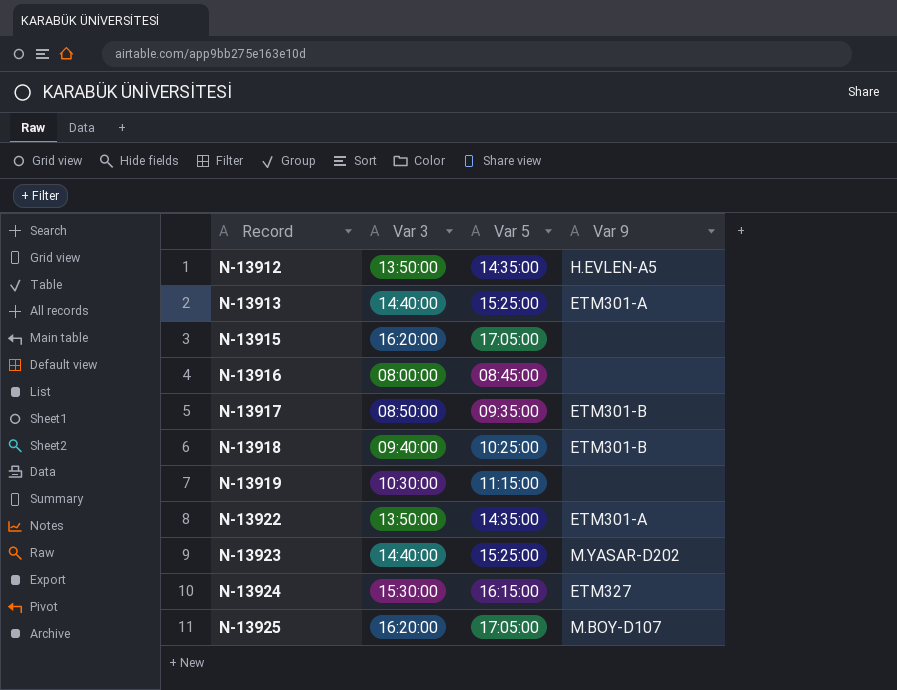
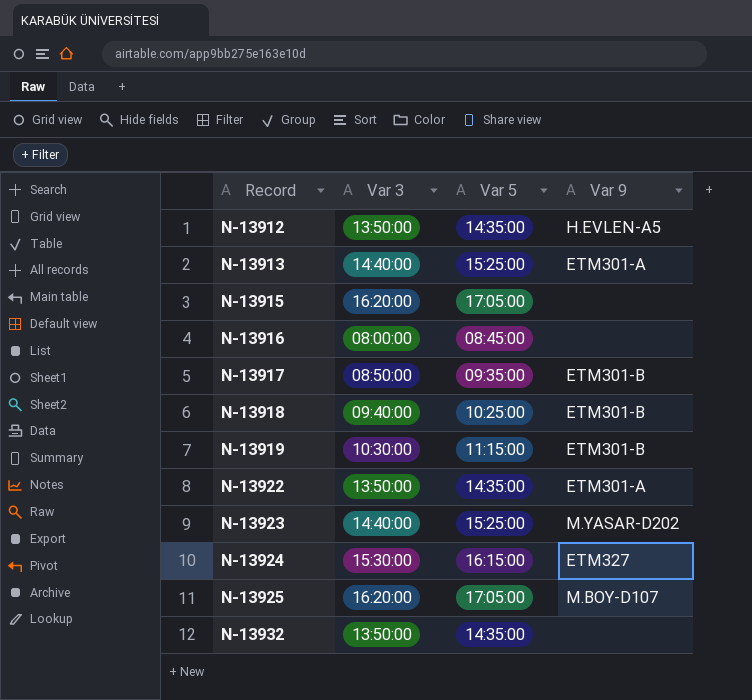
N-13919 | Var 9: none -> ETM301-B
row N-13932: none -> 13:50:00 | 14:35:00 | none

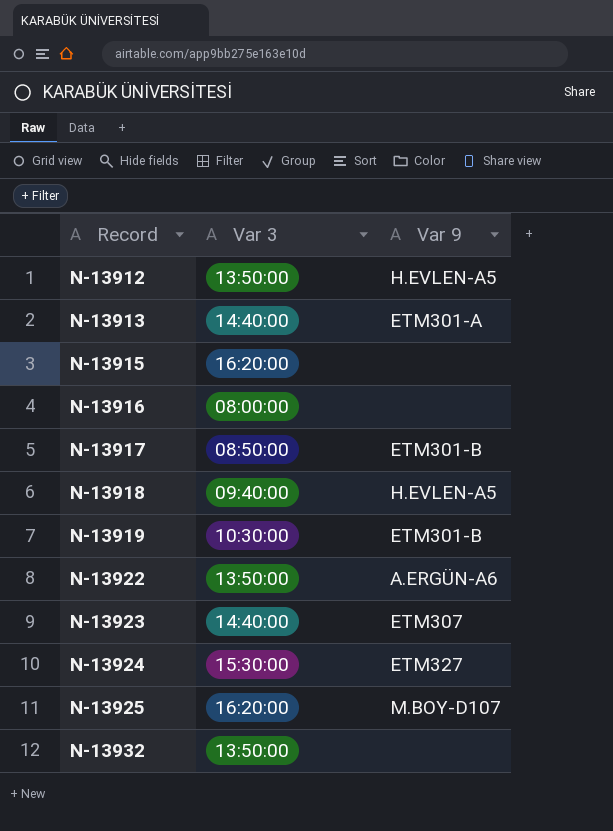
column Var 5 | position: 3 -> none
N-13918 | Var 9: ETM301-B -> H.EVLEN-A5
N-13922 | Var 9: ETM301-A -> A.ERGÜN-A6
N-13923 | Var 9: M.YASAR-D202 -> ETM307

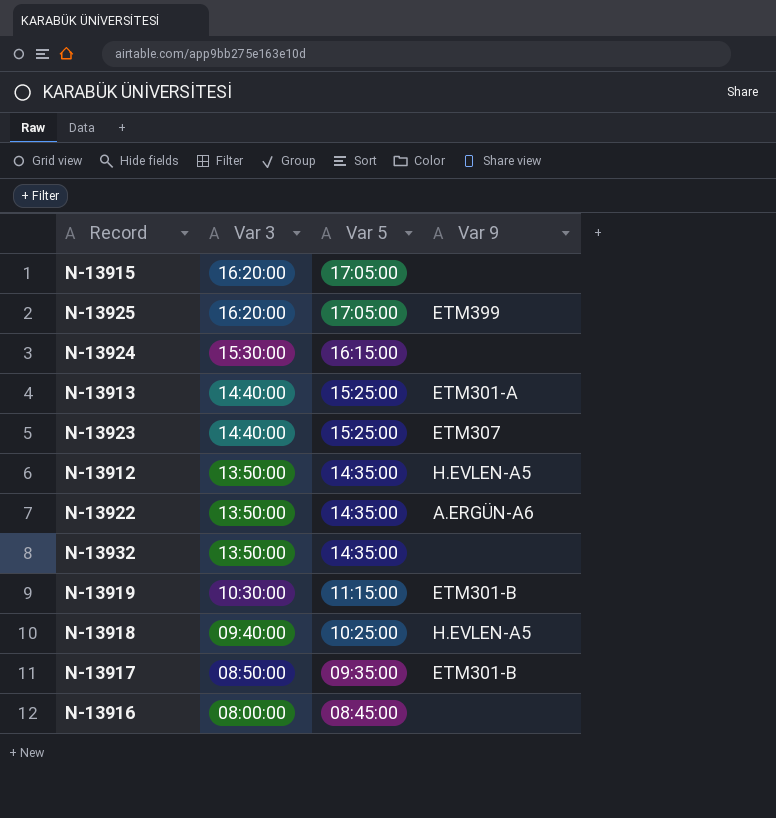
row order: Record ascending -> Var 3 descending
column Var 5 | position: none -> 3
N-13925 | Var 9: M.BOY-D107 -> ETM399
N-13924 | Var 9: ETM327 -> none

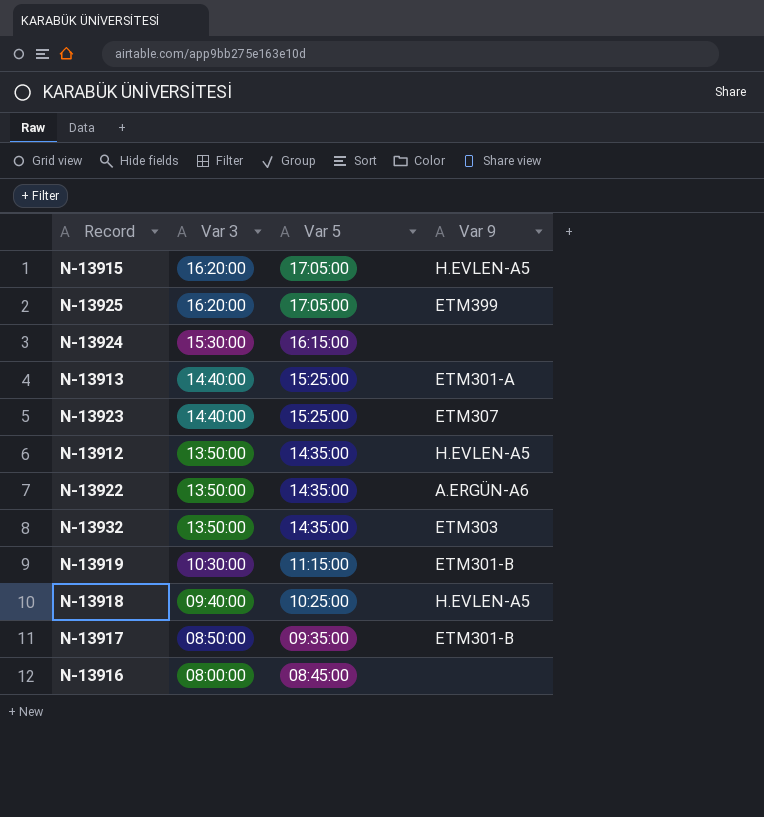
N-13915 | Var 9: none -> H.EVLEN-A5
N-13932 | Var 9: none -> ETM303

